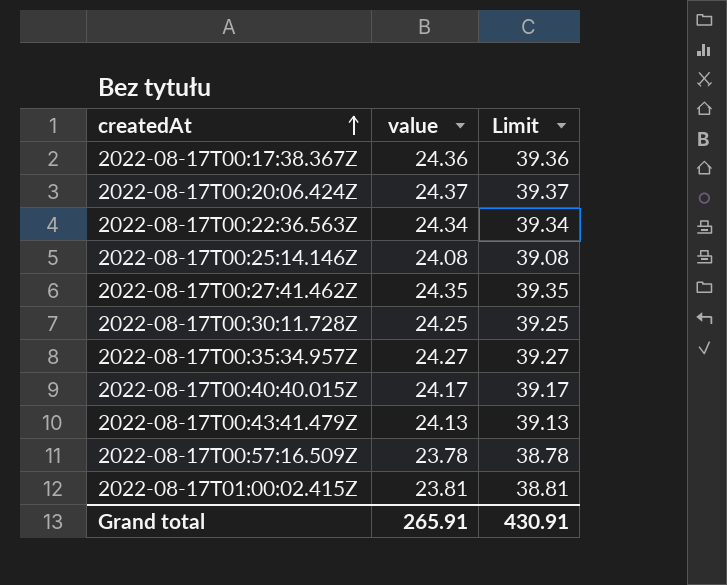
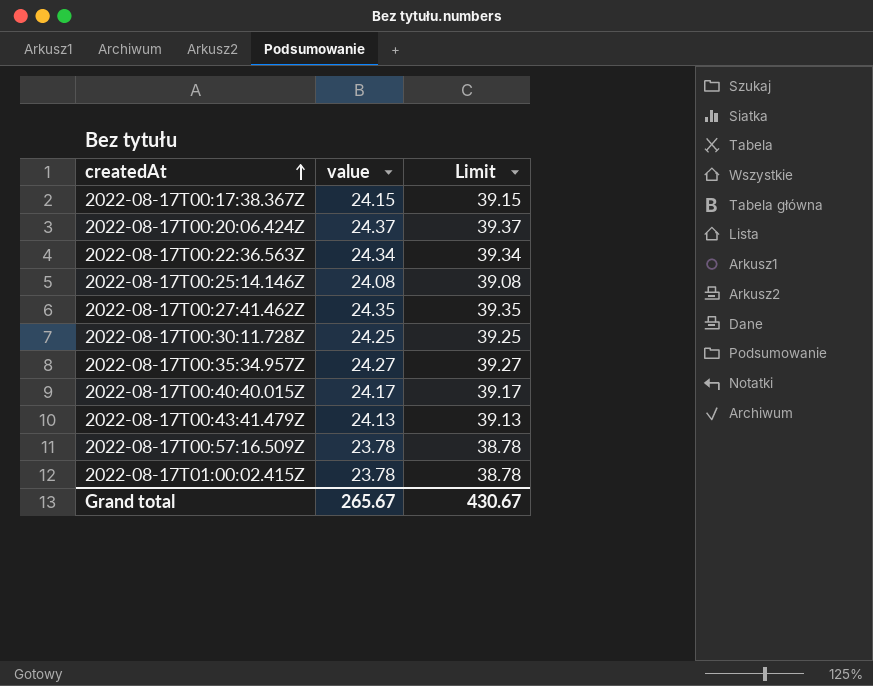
2022-08-17T00:17:38.367Z | value: 24.36 -> 24.15
2022-08-17T00:17:38.367Z | Limit: 39.36 -> 39.15
2022-08-17T01:00:02.415Z | value: 23.81 -> 23.78
2022-08-17T01:00:02.415Z | Limit: 38.81 -> 38.78
Grand total | value: 265.91 -> 265.67
Grand total | Limit: 430.91 -> 430.67

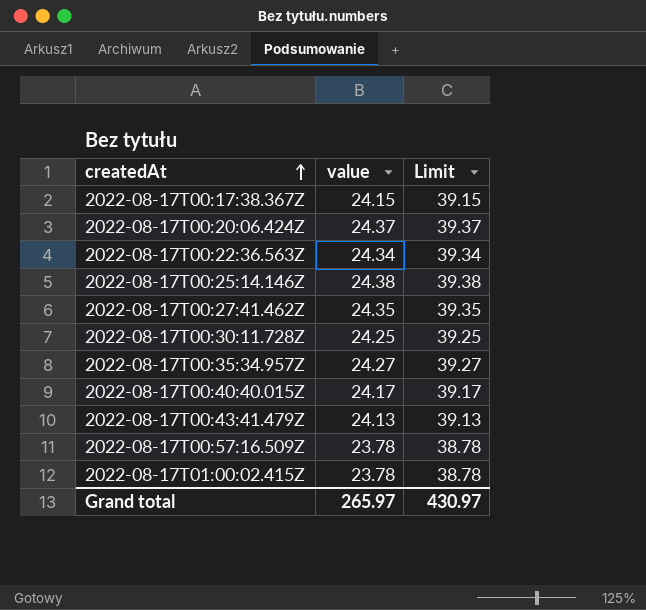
2022-08-17T00:25:14.146Z | value: 24.08 -> 24.38
2022-08-17T00:25:14.146Z | Limit: 39.08 -> 39.38
Grand total | value: 265.67 -> 265.97
Grand total | Limit: 430.67 -> 430.97

